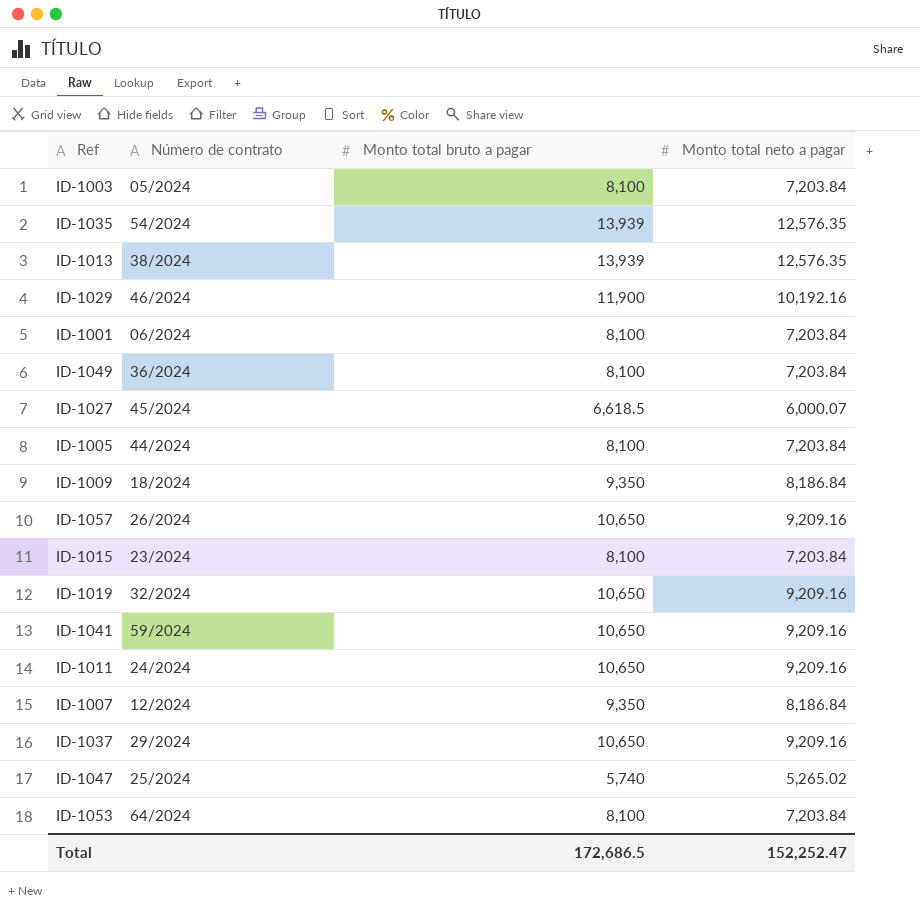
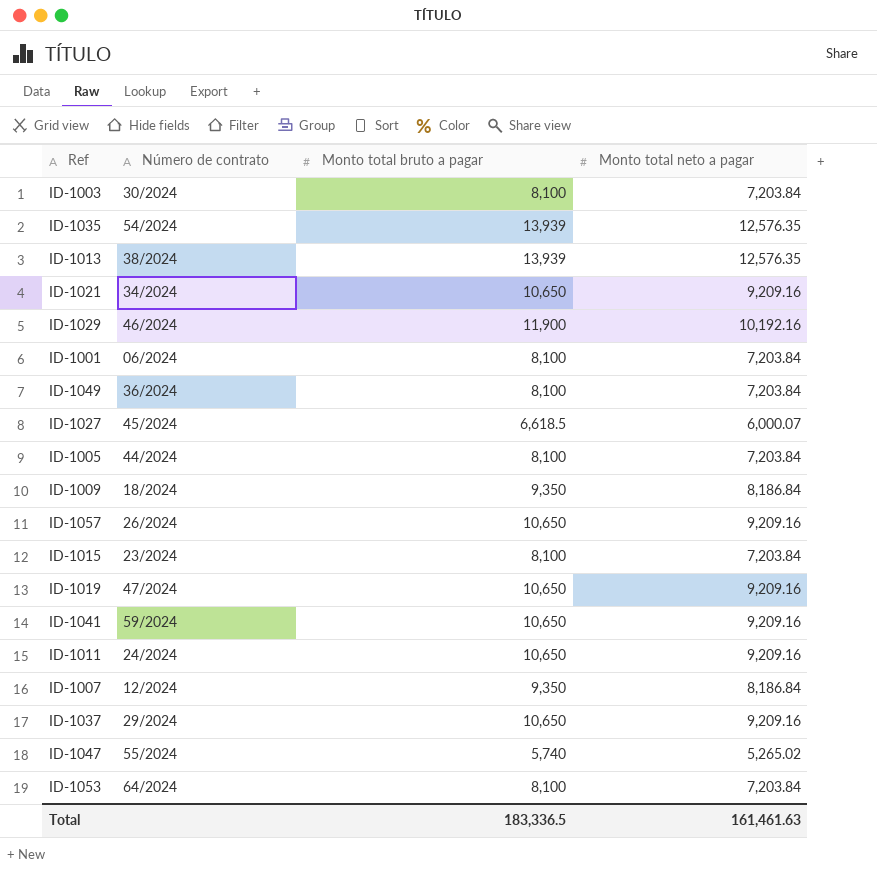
ID-1003 | Número de contrato: 05/2024 -> 30/2024
row ID-1021: none -> 34/2024 | 10,650 | 9,209.16
ID-1019 | Número de contrato: 32/2024 -> 47/2024
ID-1047 | Número de contrato: 25/2024 -> 55/2024
Total | Monto total bruto a pagar: 172,686.5 -> 183,336.5
Total | Monto total neto a pagar: 152,252.47 -> 161,461.63

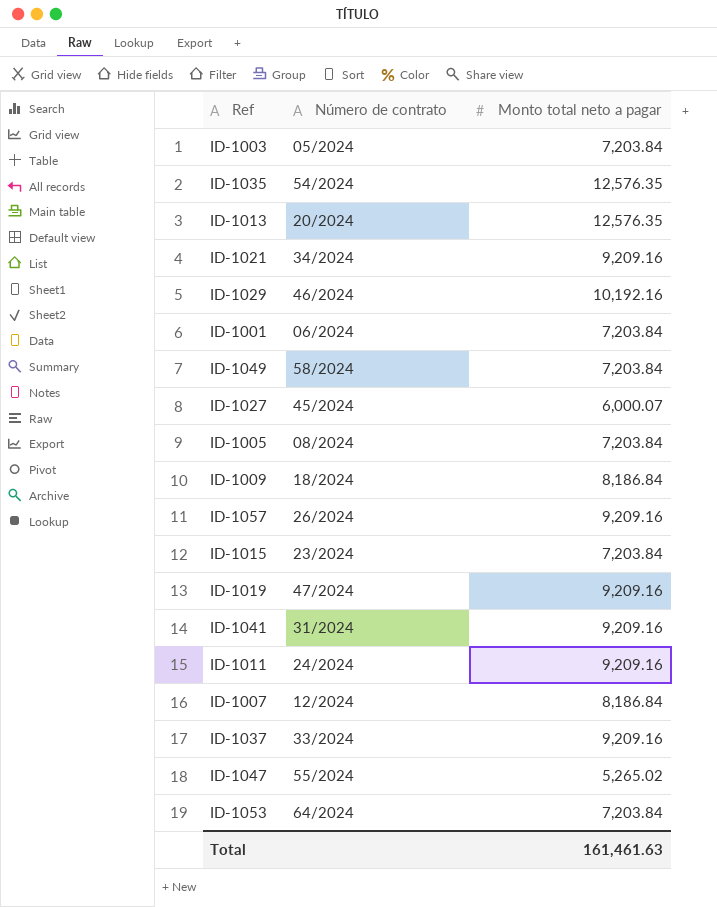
column Monto total bruto a pagar | position: 3 -> none
ID-1003 | Número de contrato: 30/2024 -> 05/2024
ID-1013 | Número de contrato: 38/2024 -> 20/2024
ID-1049 | Número de contrato: 36/2024 -> 58/2024
ID-1005 | Número de contrato: 44/2024 -> 08/2024
ID-1041 | Número de contrato: 59/2024 -> 31/2024
ID-1037 | Número de contrato: 29/2024 -> 33/2024

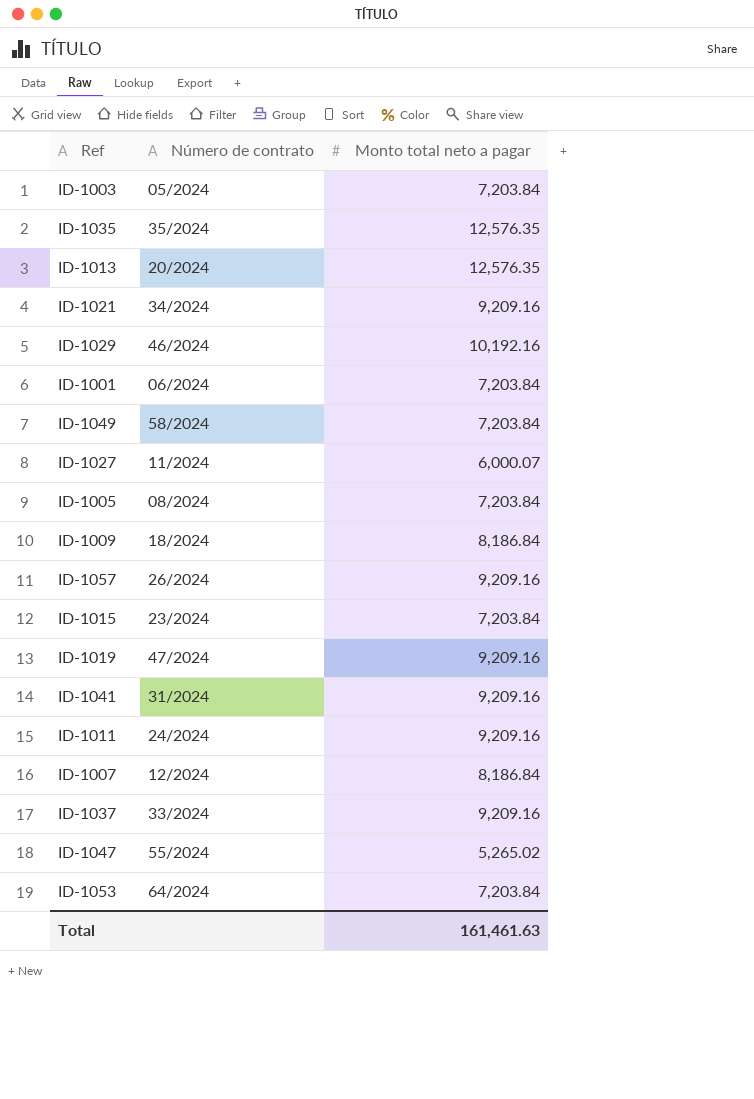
ID-1035 | Número de contrato: 54/2024 -> 35/2024
ID-1027 | Número de contrato: 45/2024 -> 11/2024

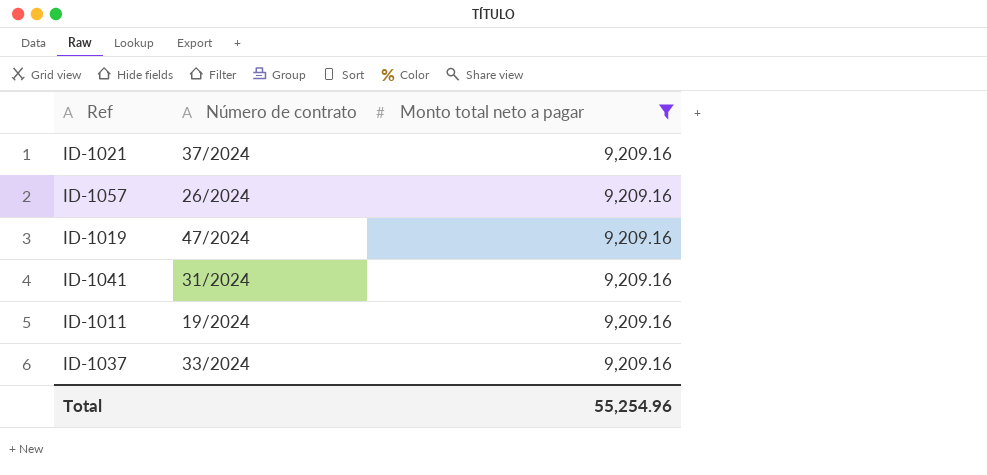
filter: none -> Monto total neto a pagar = 9,209.16
ID-1021 | Número de contrato: 34/2024 -> 37/2024
ID-1011 | Número de contrato: 24/2024 -> 19/2024
Total | Monto total neto a pagar: 161,461.63 -> 55,254.96

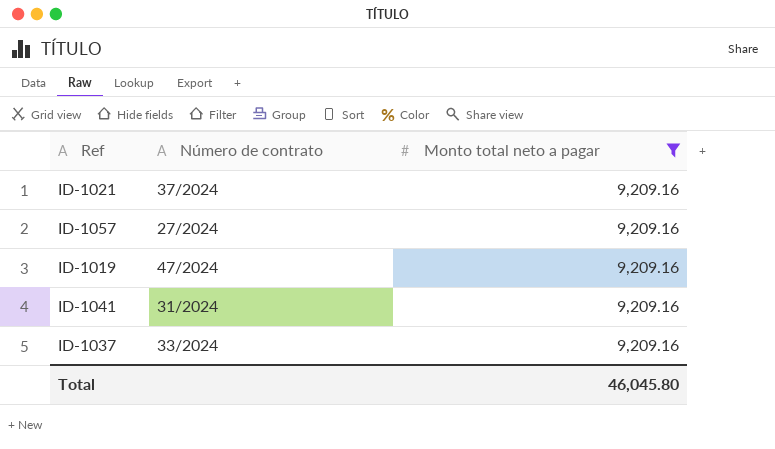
row ID-1011: 19/2024 | 9,209.16 -> none
ID-1057 | Número de contrato: 26/2024 -> 27/2024
Total | Monto total neto a pagar: 55,254.96 -> 46,045.80

